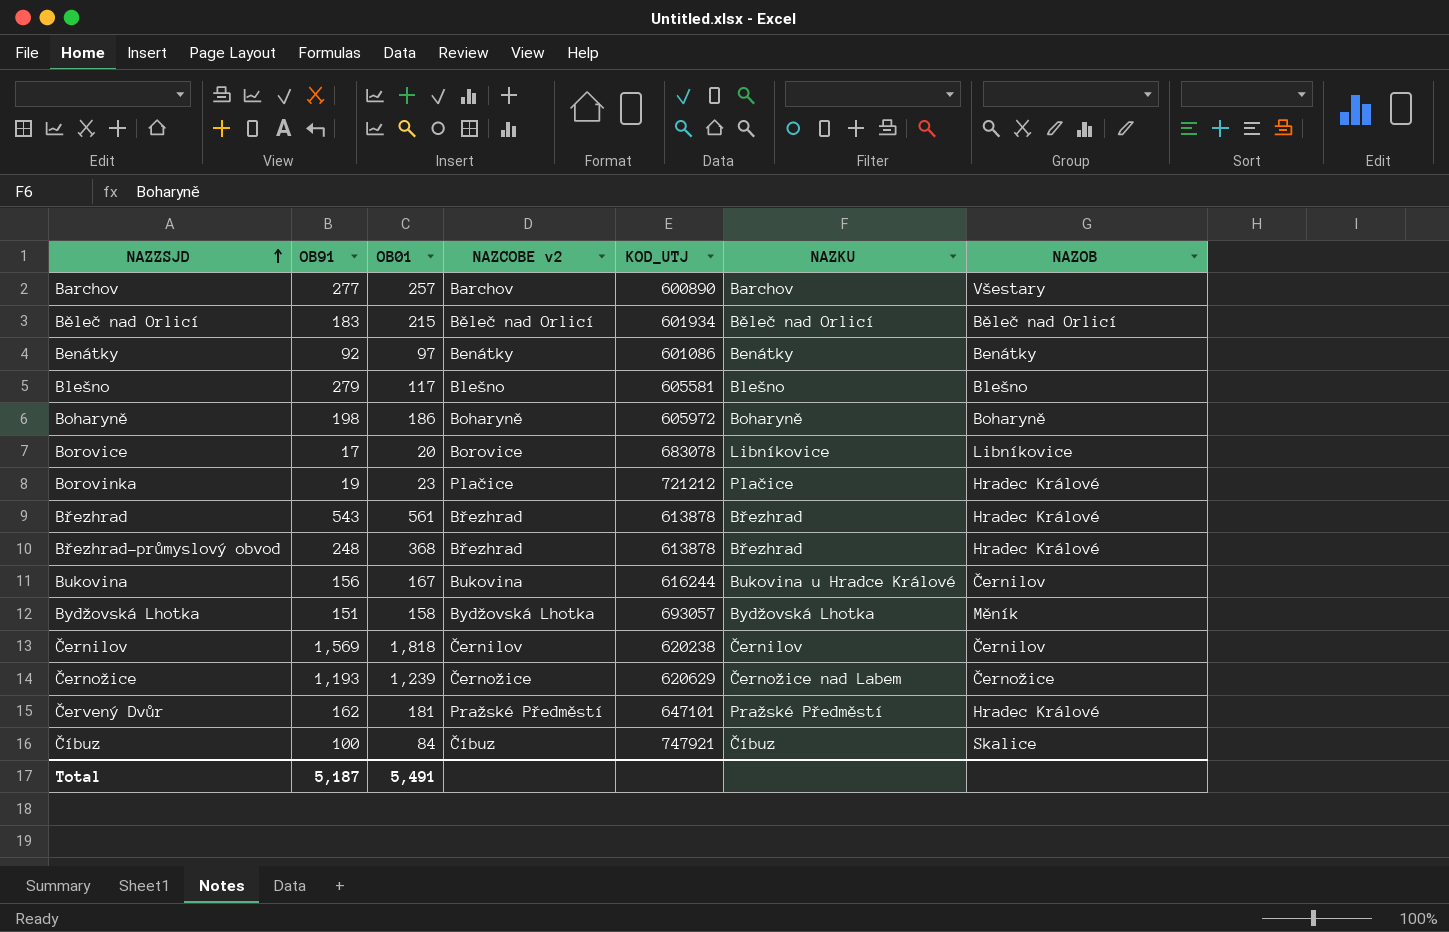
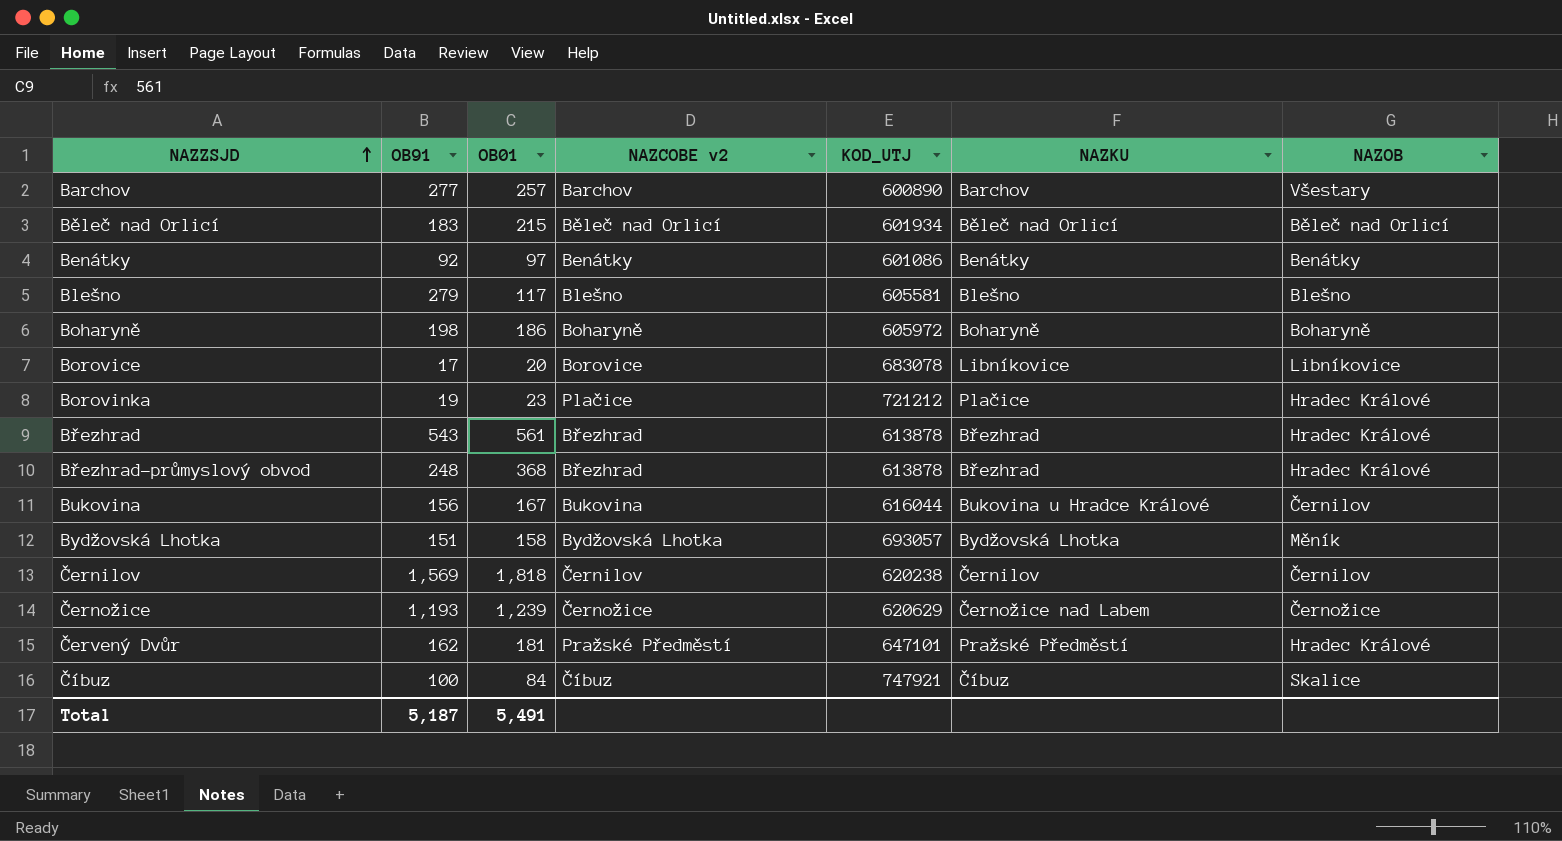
Bukovina | KOD_UTJ: 616244 -> 616044

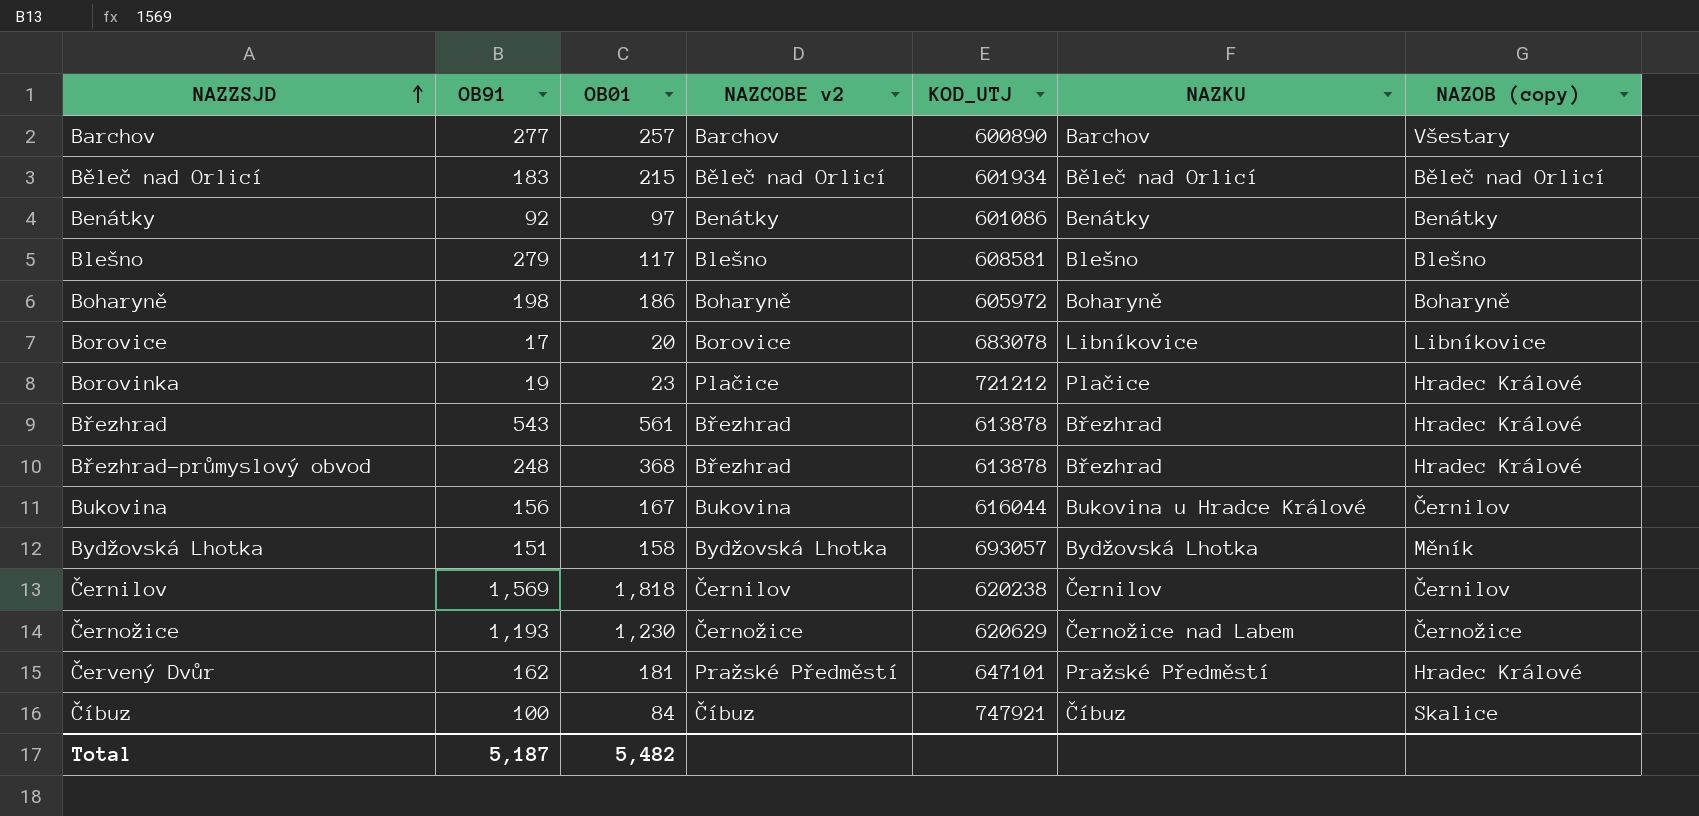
column name: NAZOB -> NAZOB (copy)
Blešno | KOD_UTJ: 605581 -> 608581
Černožice | OB01: 1,239 -> 1,230
Total | OB01: 5,491 -> 5,482

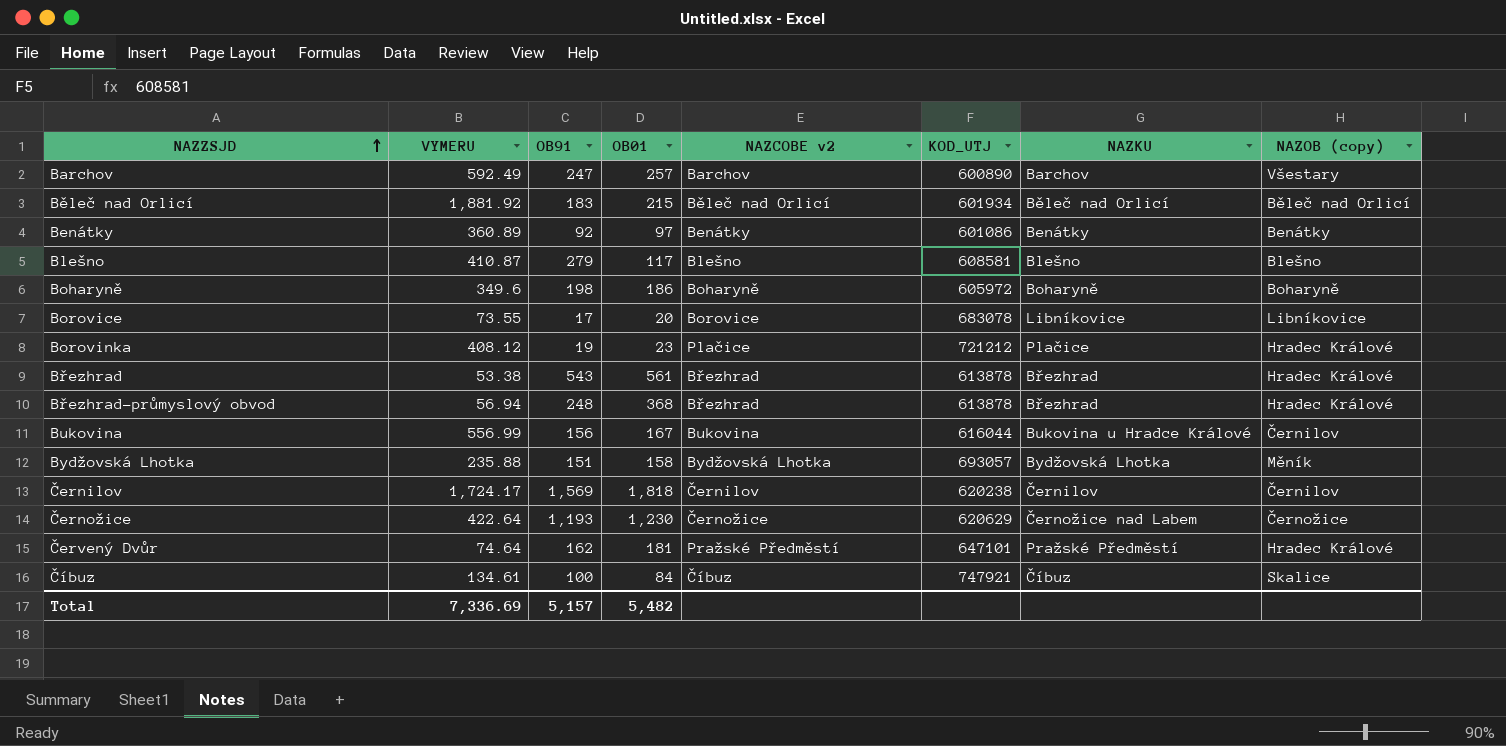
column VYMERU | position: none -> 2
Barchov | OB91: 277 -> 247
Total | OB91: 5,187 -> 5,157

